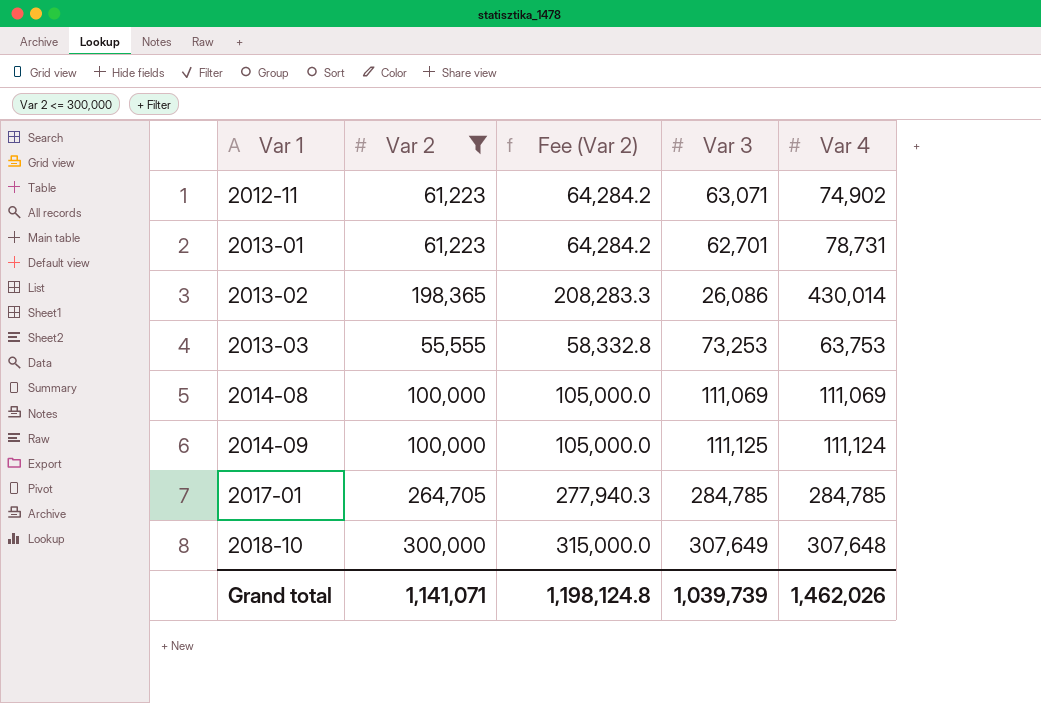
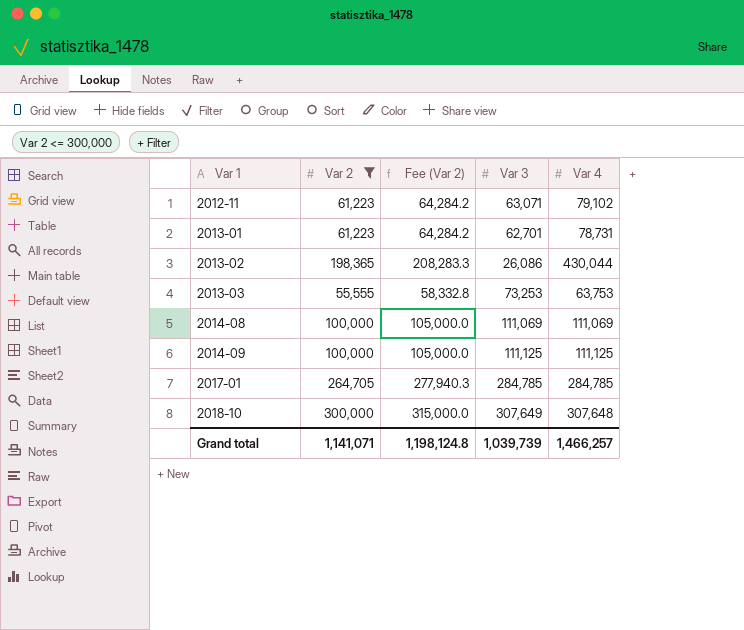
2012-11 | Var 4: 74,902 -> 79,102
2013-02 | Var 4: 430,014 -> 430,044
2014-09 | Var 4: 111,124 -> 111,125
Grand total | Var 4: 1,462,026 -> 1,466,257

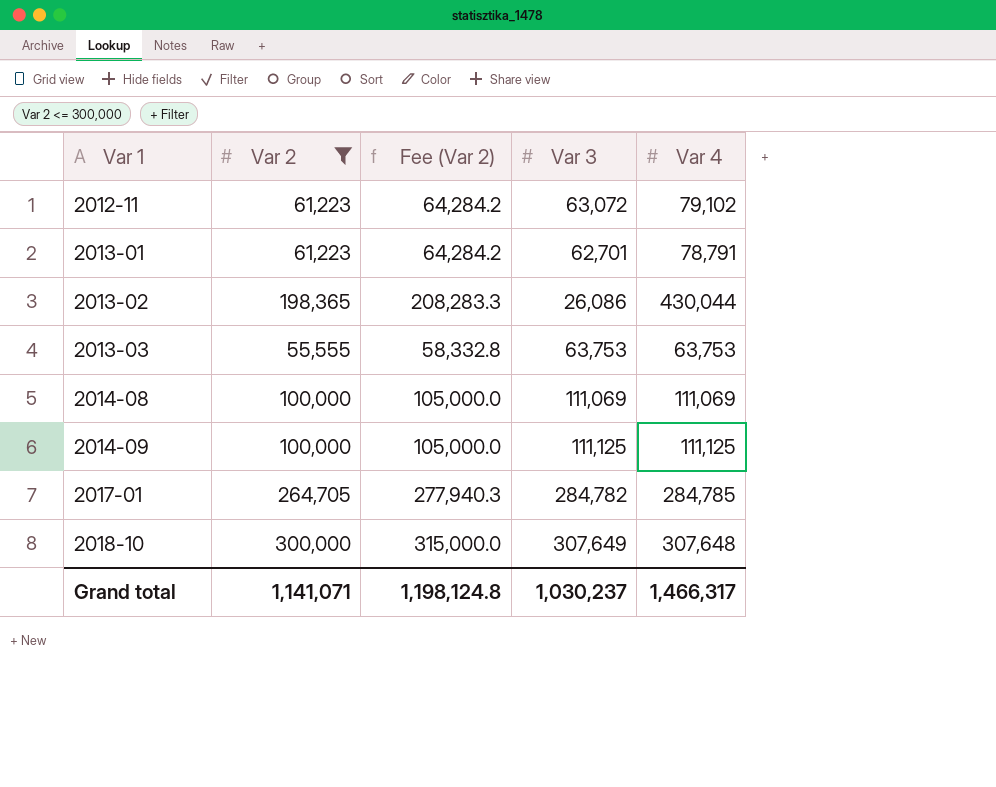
2012-11 | Var 3: 63,071 -> 63,072
2013-01 | Var 4: 78,731 -> 78,791
2013-03 | Var 3: 73,253 -> 63,753
2017-01 | Var 3: 284,785 -> 284,782
Grand total | Var 3: 1,039,739 -> 1,030,237
Grand total | Var 4: 1,466,257 -> 1,466,317

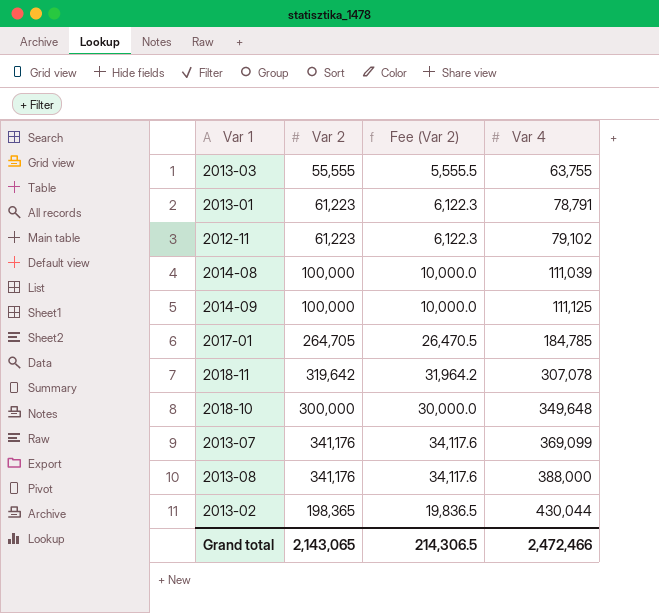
filter: Var 2 <= 300,000 -> none
row order: Var 1 ascending -> Var 4 ascending
column Var 3 | position: 4 -> none
column Fee (Var 2) | formula: [Var 2] * 1.05 -> [Var 2] * 0.1
2013-03 | Var 4: 63,753 -> 63,755
2014-08 | Var 4: 111,069 -> 111,039
2017-01 | Var 4: 284,785 -> 184,785
2018-10 | Var 4: 307,648 -> 349,648
Grand total | Var 2: 1,141,071 -> 2,143,065
Grand total | Fee (Var 2): 1,198,124.8 -> 214,306.5
Grand total | Var 4: 1,466,317 -> 2,472,466

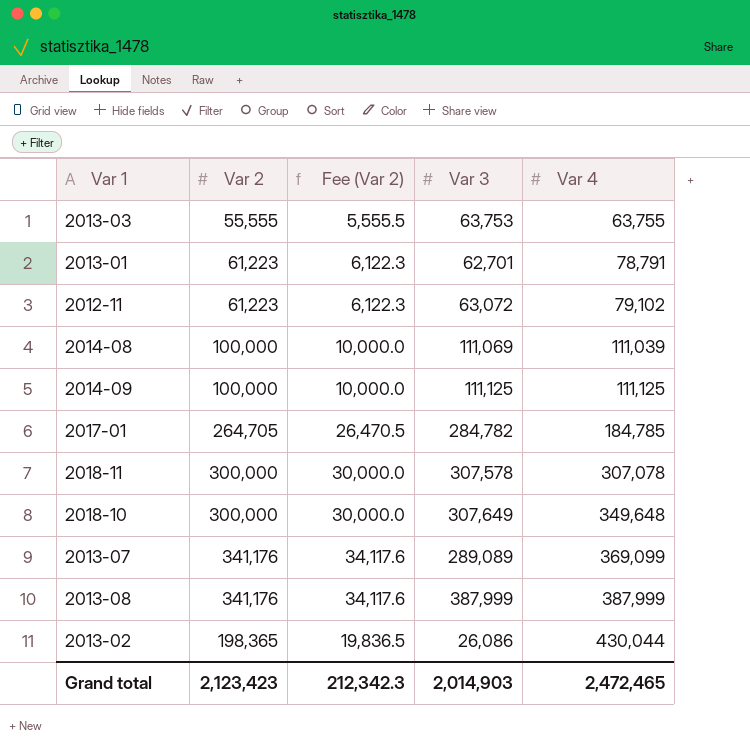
column Var 3 | position: none -> 4
2018-11 | Var 2: 319,642 -> 300,000
2018-11 | Fee (Var 2): 31,964.2 -> 30,000.0
2013-08 | Var 4: 388,000 -> 387,999
Grand total | Var 2: 2,143,065 -> 2,123,423
Grand total | Fee (Var 2): 214,306.5 -> 212,342.3
Grand total | Var 4: 2,472,466 -> 2,472,465

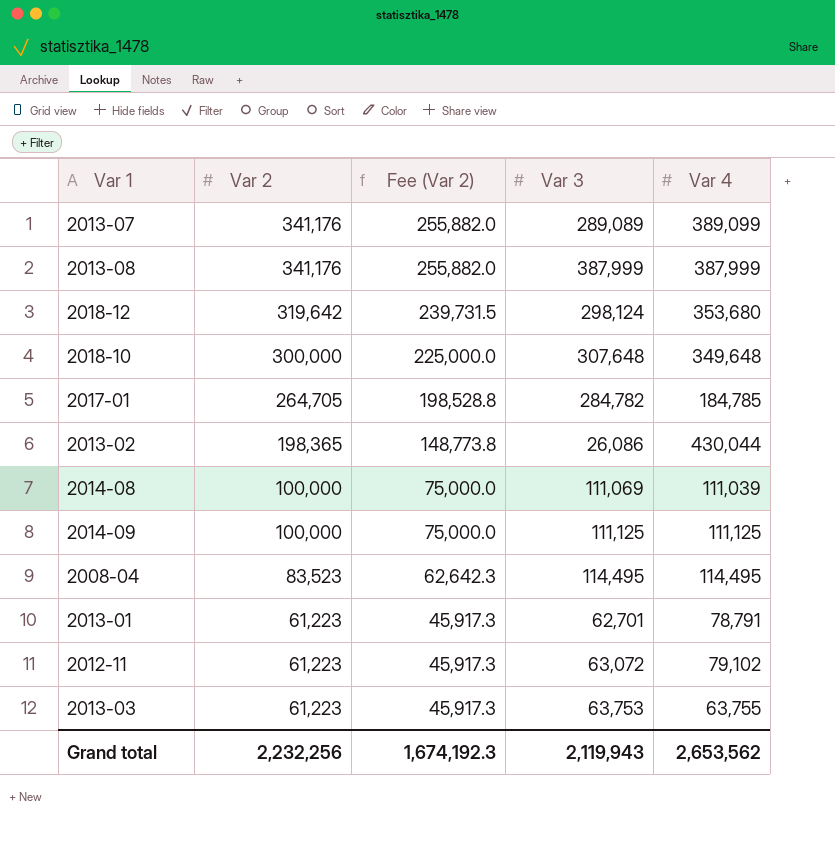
row order: Var 4 ascending -> Var 2 descending
column Fee (Var 2) | formula: [Var 2] * 0.1 -> [Var 2] * 0.75
row 2018-11: 300,000 | 30,000.0 | 307,578 | 307,078 -> none
2013-07 | Var 4: 369,099 -> 389,099
row 2018-12: none -> 319,642 | 239,731.5 | 298,124 | 353,680
2018-10 | Var 3: 307,649 -> 307,648
row 2008-04: none -> 83,523 | 62,642.3 | 114,495 | 114,495
2013-03 | Var 2: 55,555 -> 61,223
Grand total | Var 2: 2,123,423 -> 2,232,256
Grand total | Fee (Var 2): 212,342.3 -> 1,674,192.3
Grand total | Var 3: 2,014,903 -> 2,119,943
Grand total | Var 4: 2,472,465 -> 2,653,562

